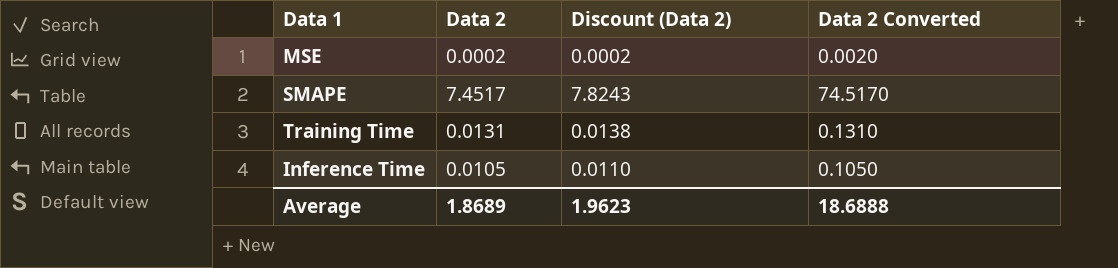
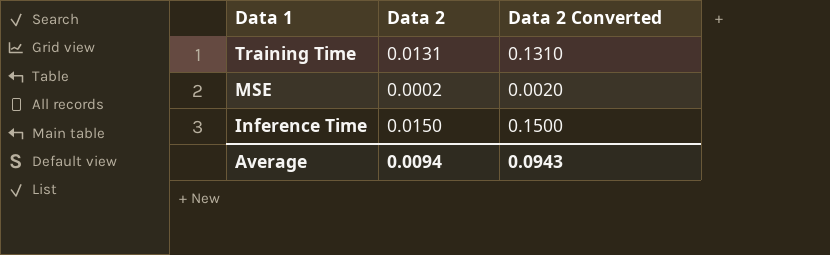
row order: none -> Data 1 descending
column Discount (Data 2) | formula: [Data 2] * 1.05 -> none
row SMAPE: 7.4517 | 7.8243 | 74.5170 -> none
Inference Time | Data 2: 0.0105 -> 0.0150
Inference Time | Data 2 Converted: 0.1050 -> 0.1500
Average | Data 2: 1.8689 -> 0.0094
Average | Data 2 Converted: 18.6888 -> 0.0943

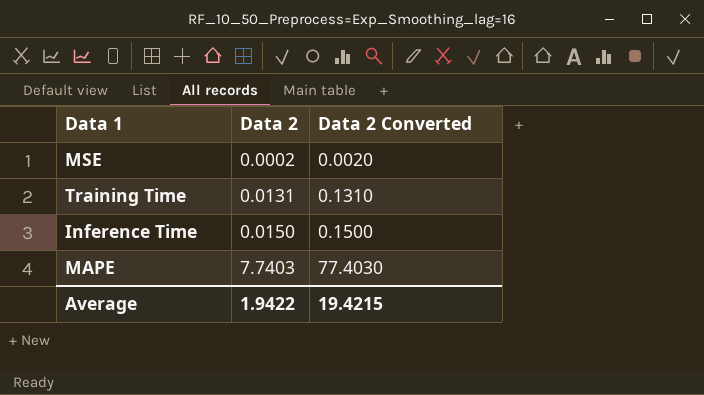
row order: Data 1 descending -> Data 2 ascending
row MAPE: none -> 7.7403 | 77.4030
Average | Data 2: 0.0094 -> 1.9422
Average | Data 2 Converted: 0.0943 -> 19.4215

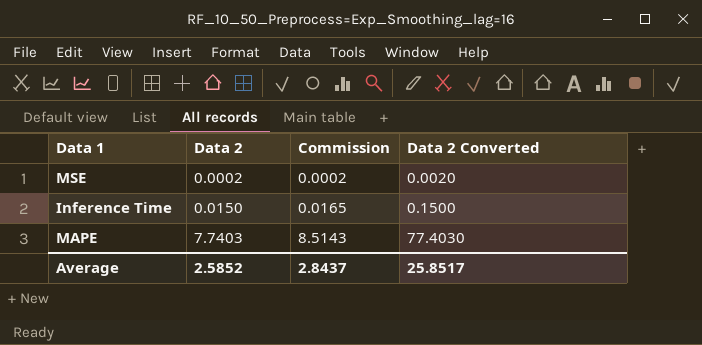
column Commission | formula: none -> [Data 2] * 1.1
row Training Time: 0.0131 | 0.1310 -> none
Average | Data 2: 1.9422 -> 2.5852
Average | Data 2 Converted: 19.4215 -> 25.8517

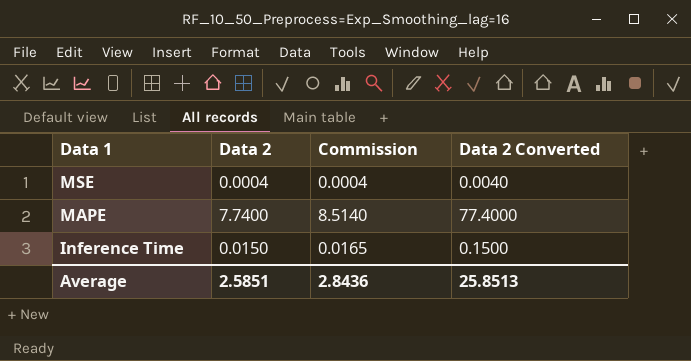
row order: Data 2 ascending -> Data 1 descending
MSE | Data 2: 0.0002 -> 0.0004
MSE | Commission: 0.0002 -> 0.0004
MSE | Data 2 Converted: 0.0020 -> 0.0040
MAPE | Data 2: 7.7403 -> 7.7400
MAPE | Commission: 8.5143 -> 8.5140
MAPE | Data 2 Converted: 77.4030 -> 77.4000
Average | Data 2: 2.5852 -> 2.5851
Average | Commission: 2.8437 -> 2.8436
Average | Data 2 Converted: 25.8517 -> 25.8513

